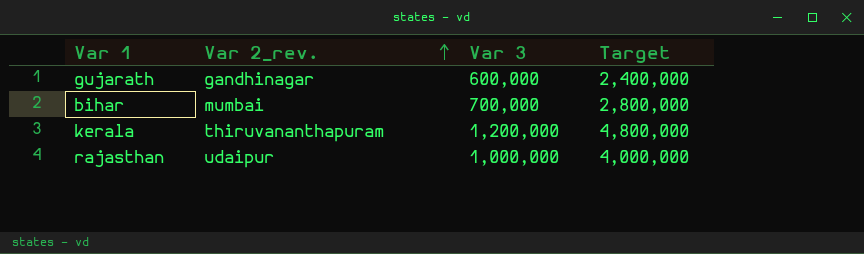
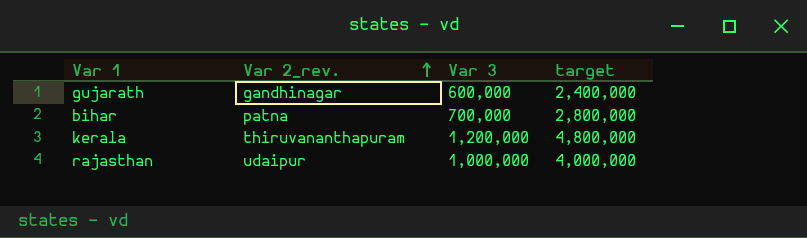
column name: Target -> target
bihar | Var 2_rev.: mumbai -> patna

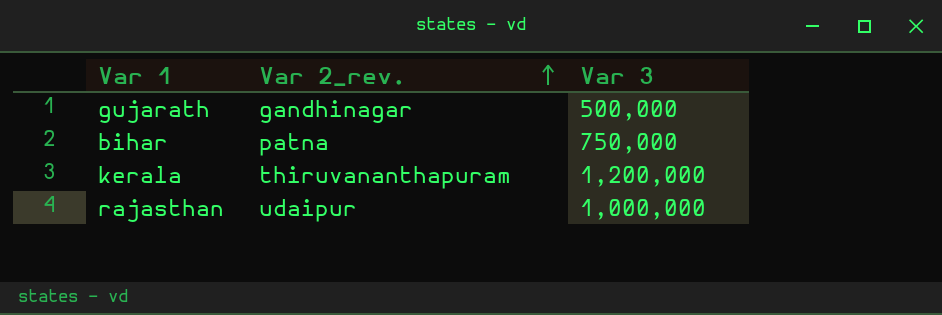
column target | formula: [Var 3] * 4 -> none
gujarath | Var 3: 600,000 -> 500,000
bihar | Var 3: 700,000 -> 750,000

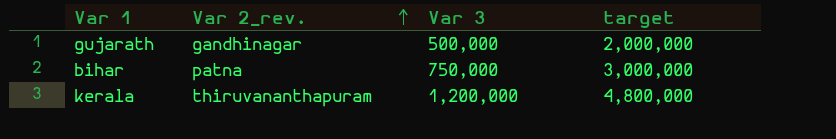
column target | formula: none -> [Var 3] * 4
row rajasthan: udaipur | 1,000,000 -> none

